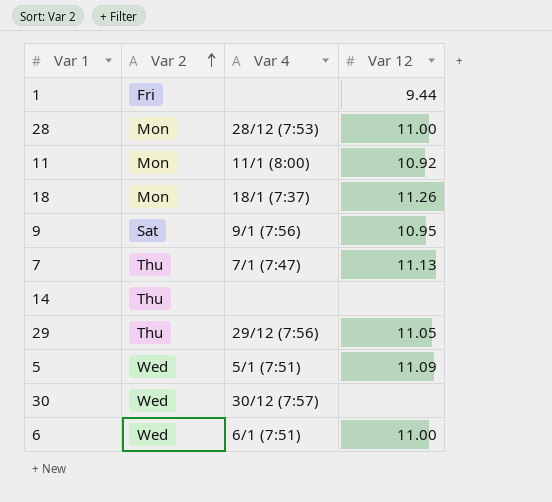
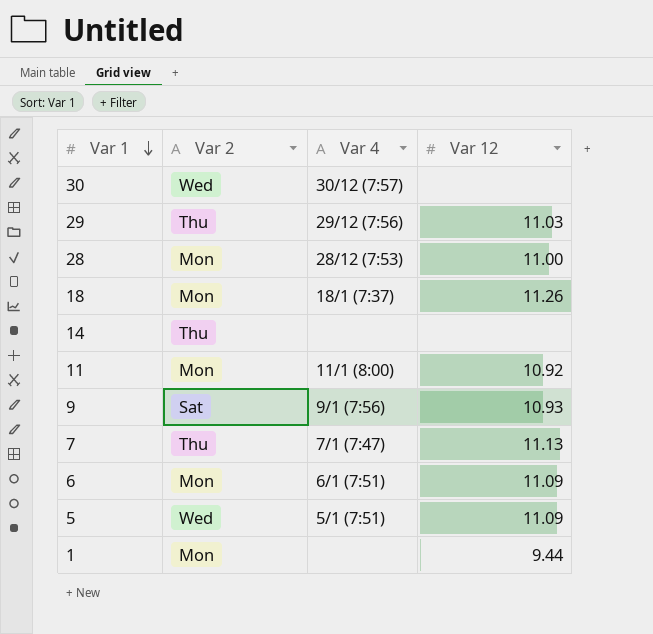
row order: Var 2 ascending -> Var 1 descending
29 | Var 12: 11.05 -> 11.03
9 | Var 12: 10.95 -> 10.93
6 | Var 2: Wed -> Mon
6 | Var 12: 11.00 -> 11.09
1 | Var 2: Fri -> Mon

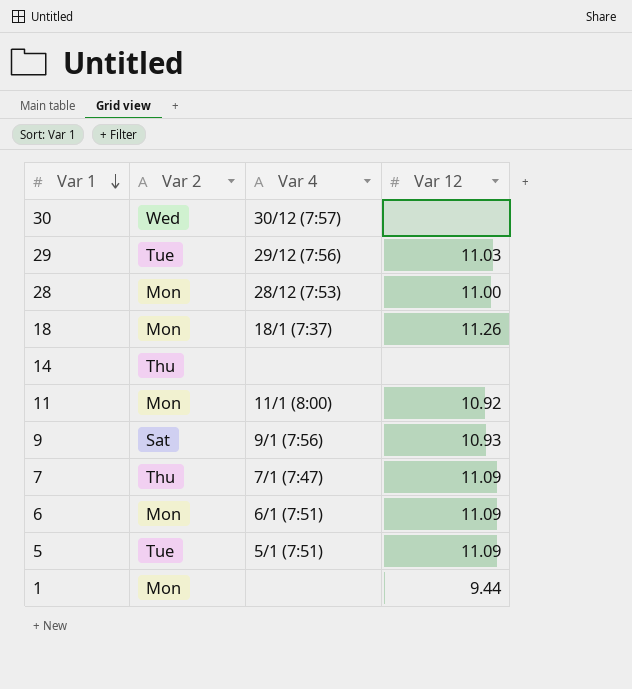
29 | Var 2: Thu -> Tue
7 | Var 12: 11.13 -> 11.09
5 | Var 2: Wed -> Tue

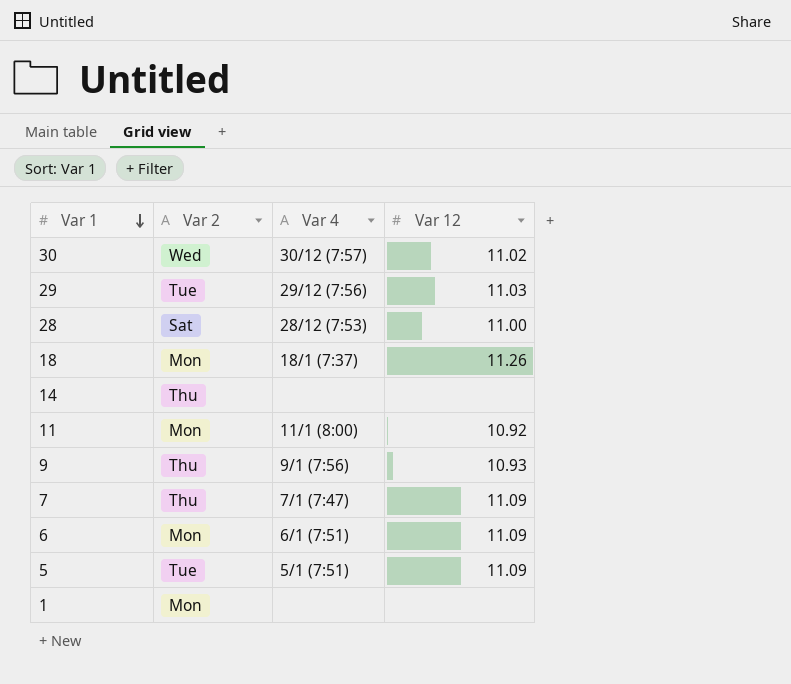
30 | Var 12: none -> 11.02
28 | Var 2: Mon -> Sat
9 | Var 2: Sat -> Thu
1 | Var 12: 9.44 -> none

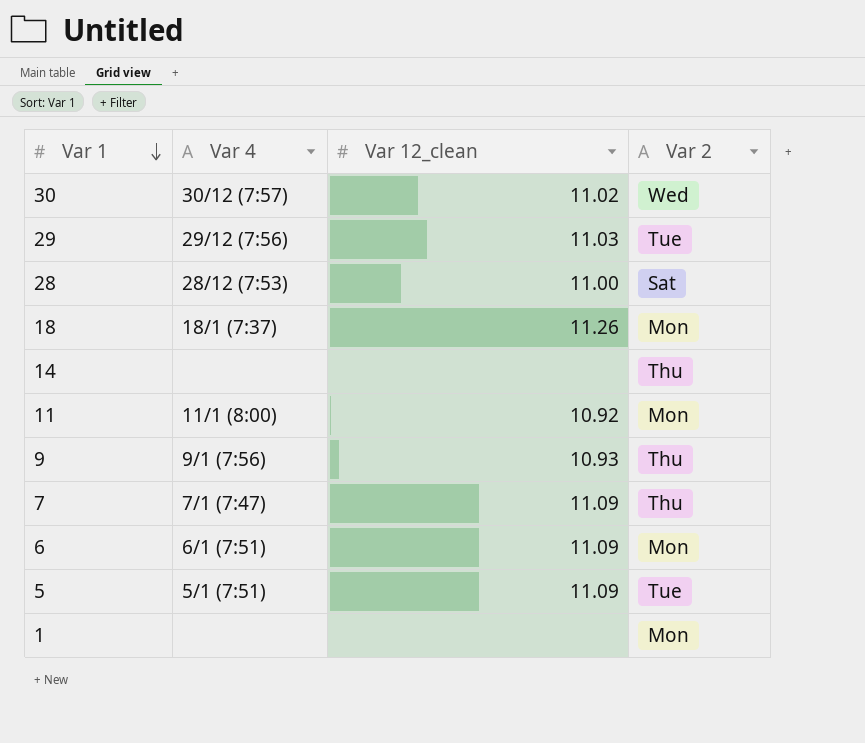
column name: Var 12 -> Var 12_clean
column Var 2 | position: 2 -> 4

